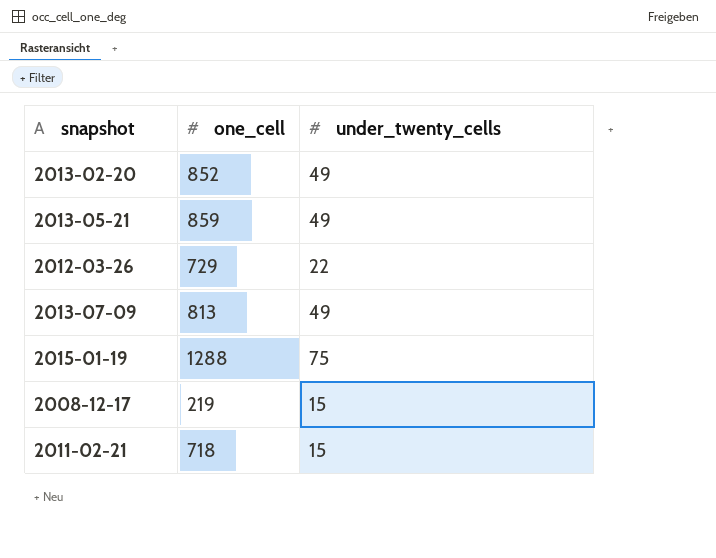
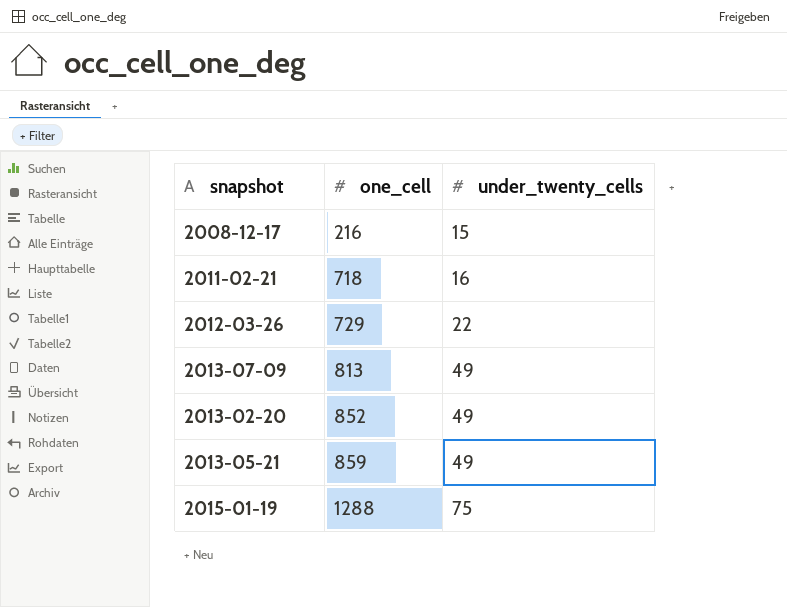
row order: none -> one_cell ascending
2008-12-17 | one_cell: 219 -> 216
2011-02-21 | under_twenty_cells: 15 -> 16

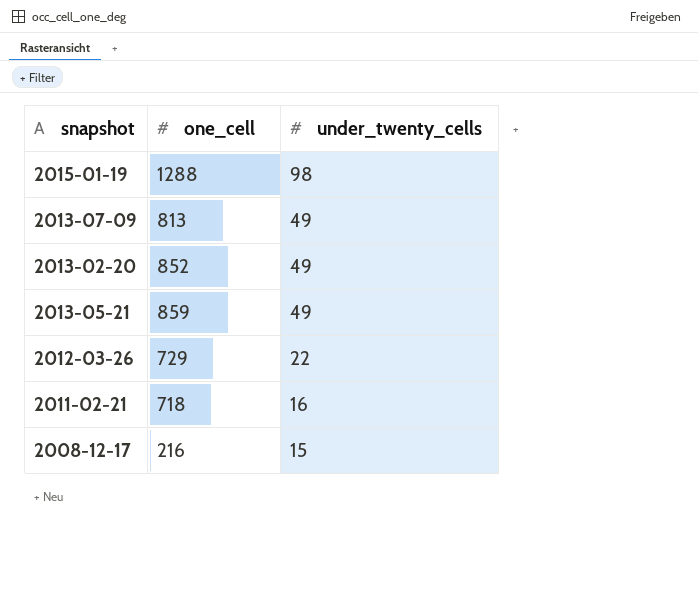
row order: one_cell ascending -> under_twenty_cells descending
2015-01-19 | under_twenty_cells: 75 -> 98

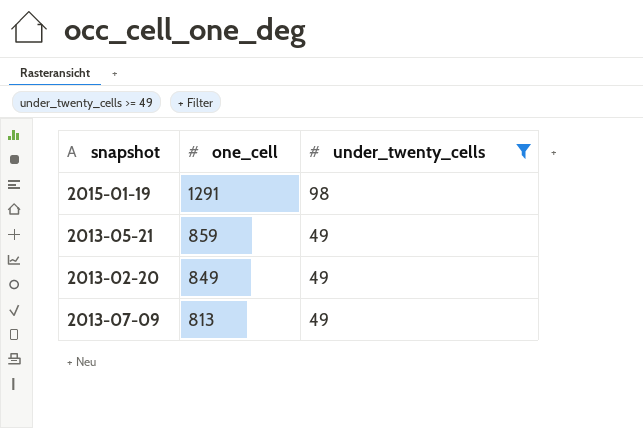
filter: none -> under_twenty_cells >= 49
row order: under_twenty_cells descending -> one_cell descending
2015-01-19 | one_cell: 1288 -> 1291
2013-02-20 | one_cell: 852 -> 849

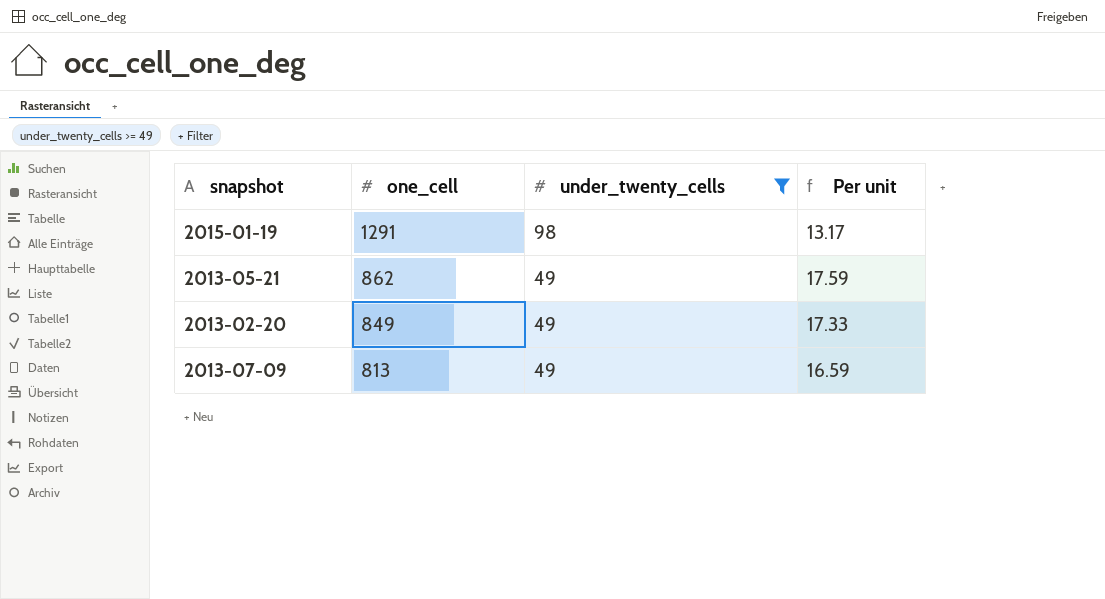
column Per unit | formula: none -> [one_cell] / [under_twenty_cells]
2013-05-21 | one_cell: 859 -> 862

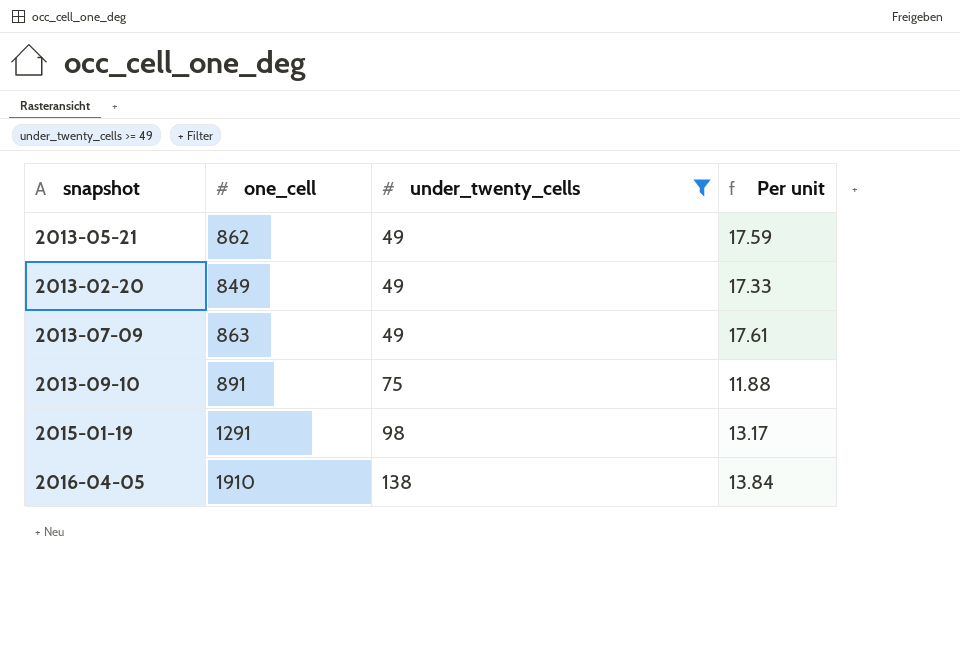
row order: one_cell descending -> under_twenty_cells ascending
2013-07-09 | one_cell: 813 -> 863
2013-07-09 | Per unit: 16.59 -> 17.61
row 2013-09-10: none -> 891 | 75 | 11.88
row 2016-04-05: none -> 1910 | 138 | 13.84

